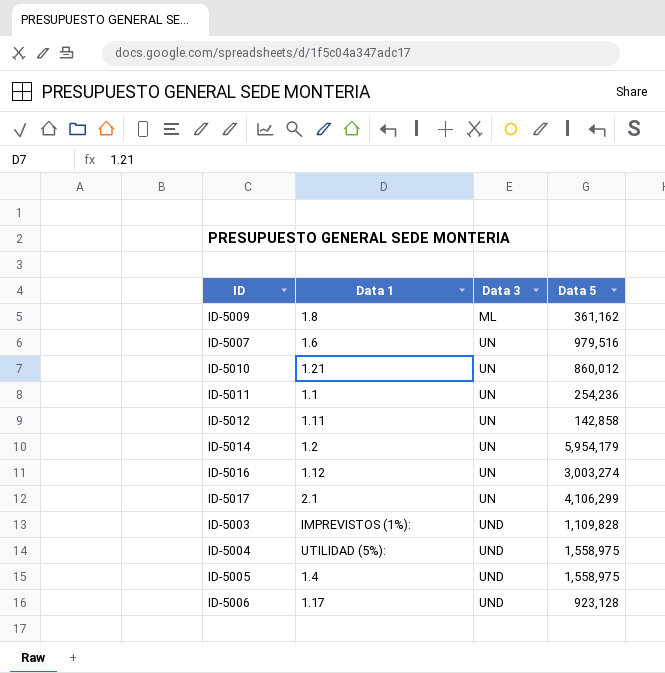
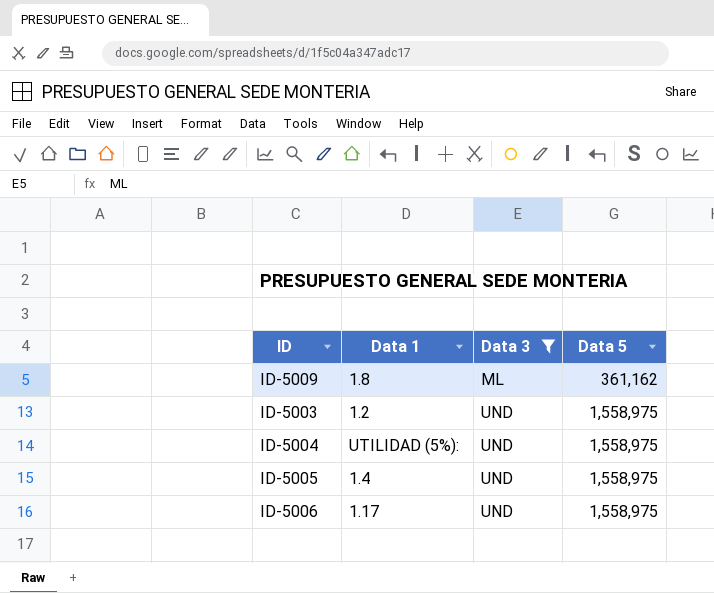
filter: none -> Data 3 != UN
ID-5003 | Data 1: IMPREVISTOS (1%): -> 1.2
ID-5003 | Data 5: 1,109,828 -> 1,558,975
ID-5006 | Data 5: 923,128 -> 1,558,975

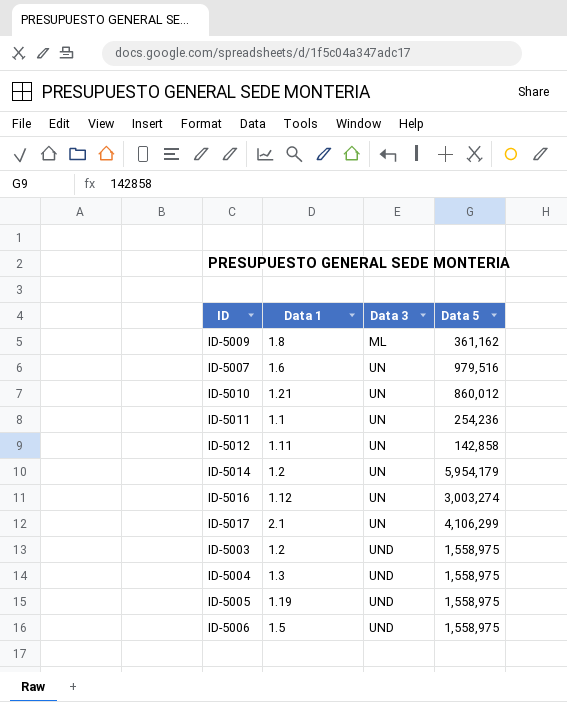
filter: Data 3 != UN -> none
ID-5004 | Data 1: UTILIDAD (5%): -> 1.3
ID-5005 | Data 1: 1.4 -> 1.19
ID-5006 | Data 1: 1.17 -> 1.5

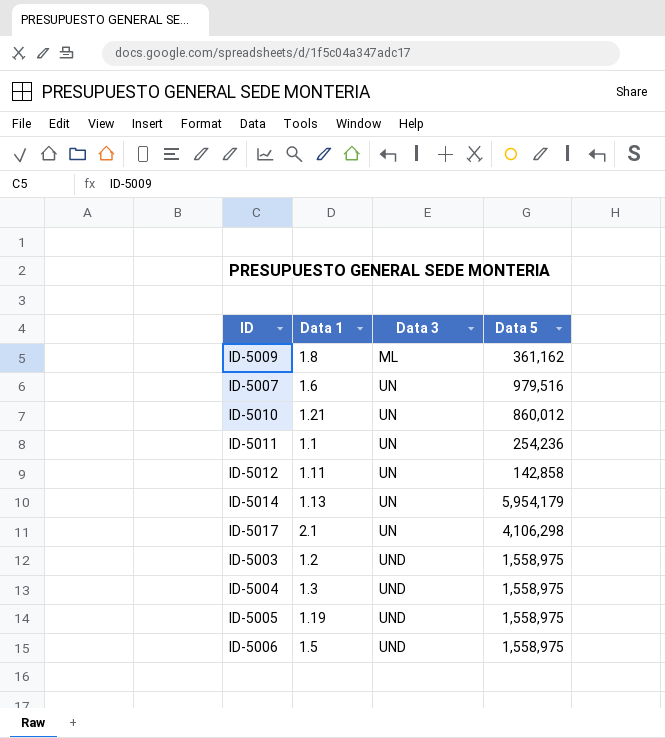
row ID-5016: 1.12 | UN | 3,003,274 -> none
ID-5014 | Data 1: 1.2 -> 1.13
ID-5017 | Data 5: 4,106,299 -> 4,106,298

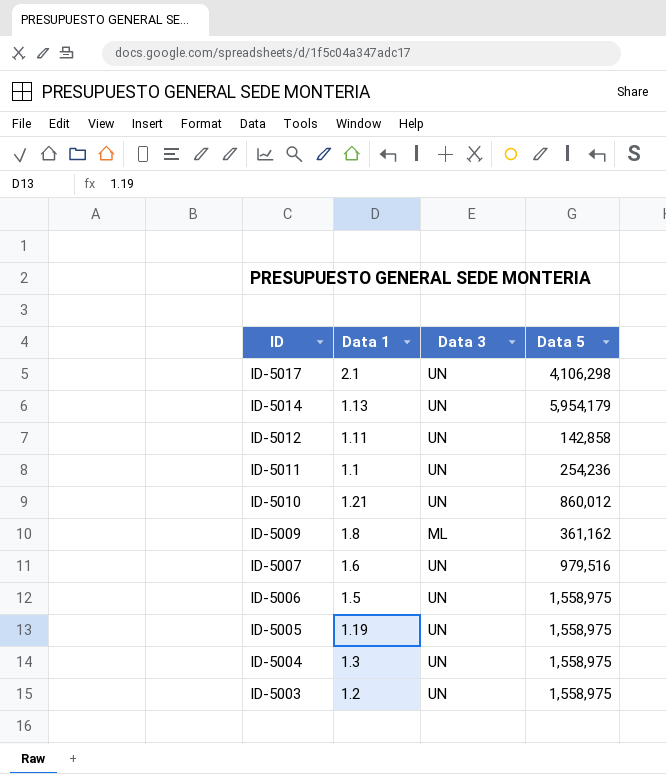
row order: Data 3 ascending -> ID descending
ID-5006 | Data 3: UND -> UN
ID-5005 | Data 3: UND -> UN
ID-5004 | Data 3: UND -> UN
ID-5003 | Data 3: UND -> UN

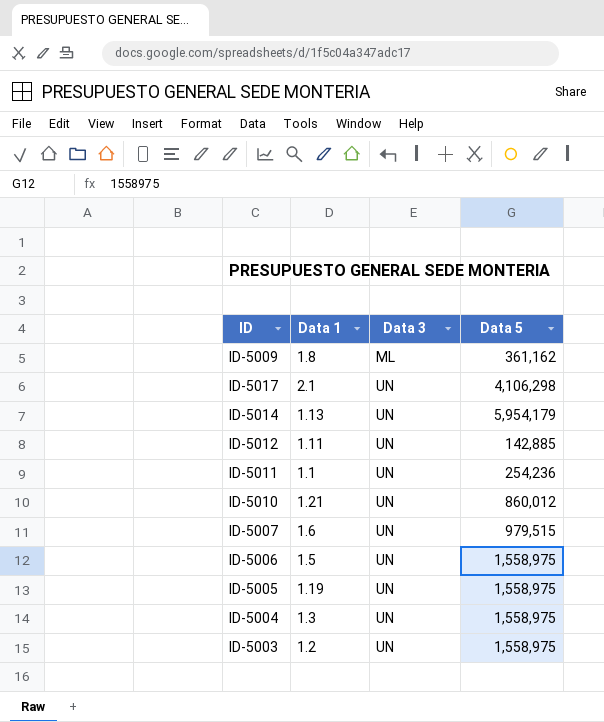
row order: ID descending -> Data 3 ascending
ID-5012 | Data 5: 142,858 -> 142,885
ID-5007 | Data 5: 979,516 -> 979,515

